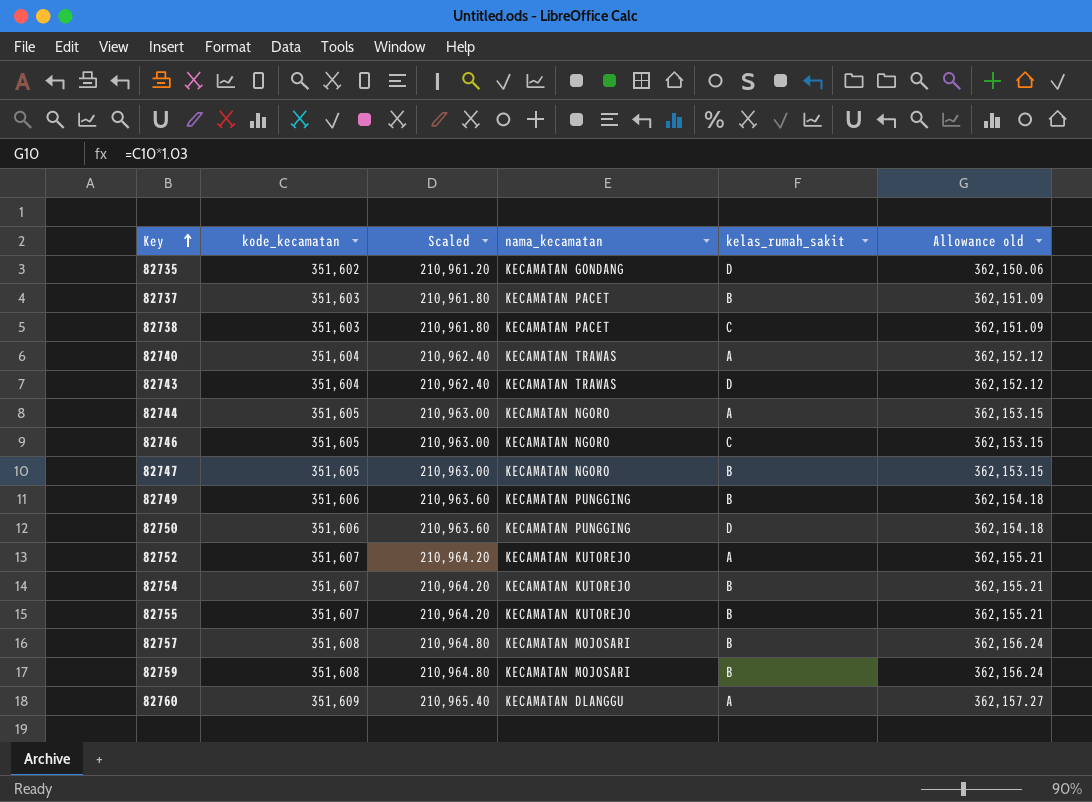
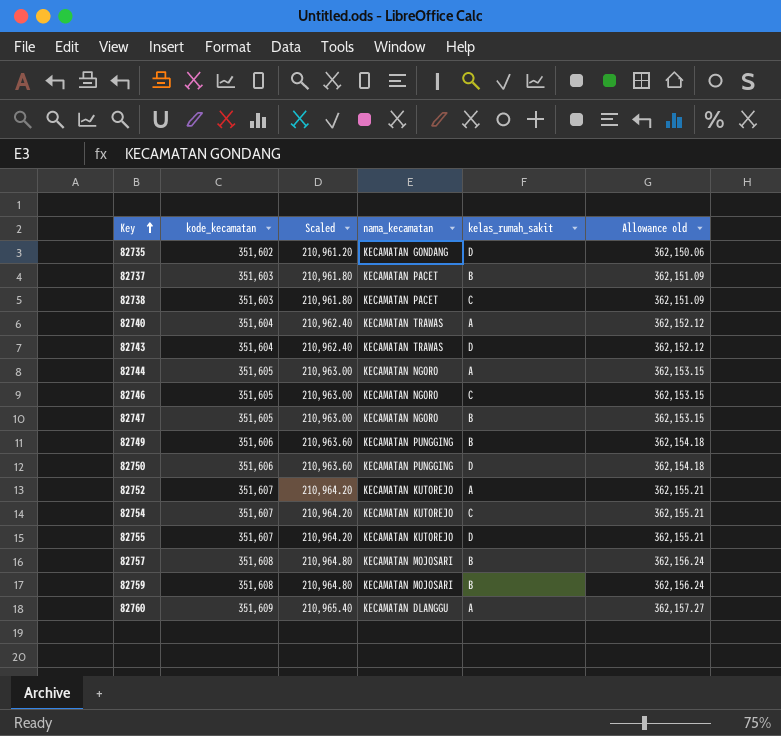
82754 | kelas_rumah_sakit: B -> C
82755 | kelas_rumah_sakit: B -> D

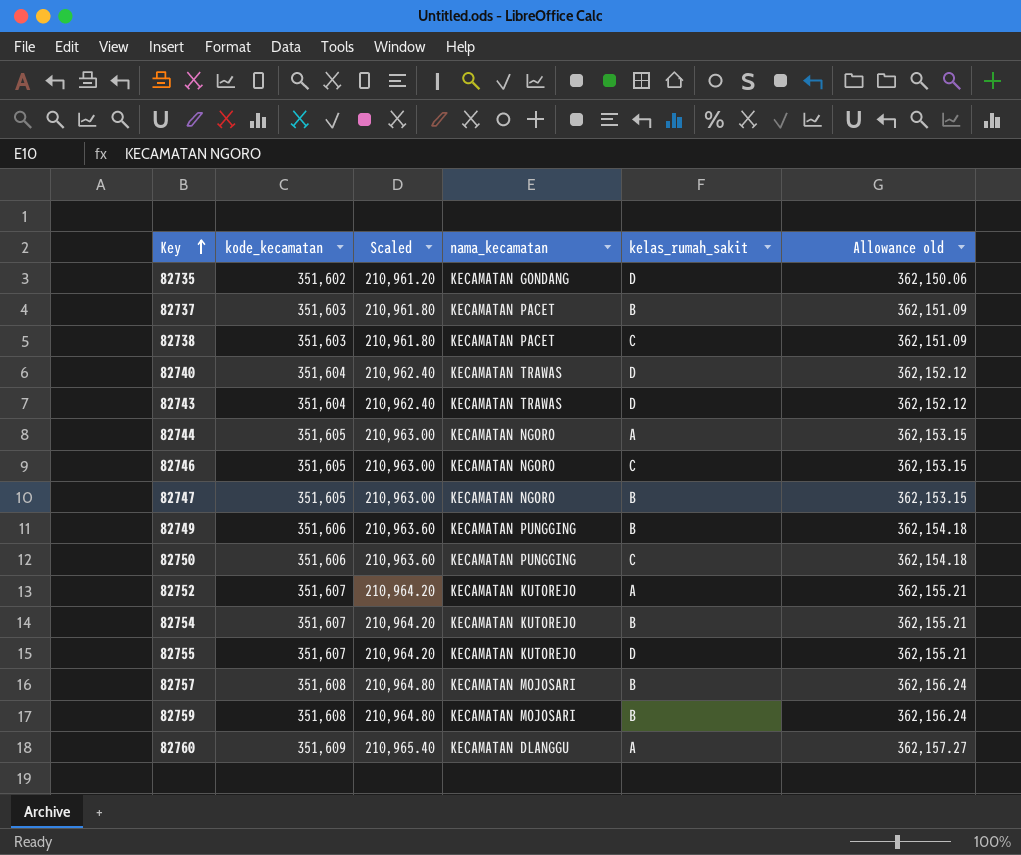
82740 | kelas_rumah_sakit: A -> D
82750 | kelas_rumah_sakit: D -> C
82754 | kelas_rumah_sakit: C -> B

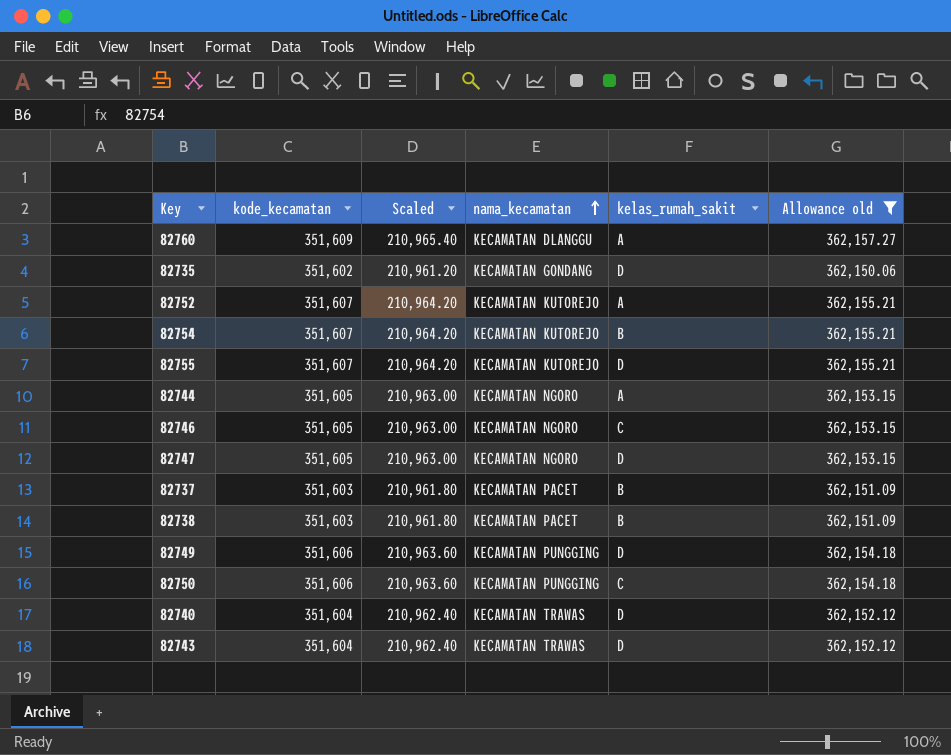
filter: none -> Allowance old != 362,156.24
row order: Key ascending -> nama_kecamatan ascending
82747 | kelas_rumah_sakit: B -> D
82738 | kelas_rumah_sakit: C -> B
82749 | kelas_rumah_sakit: B -> D

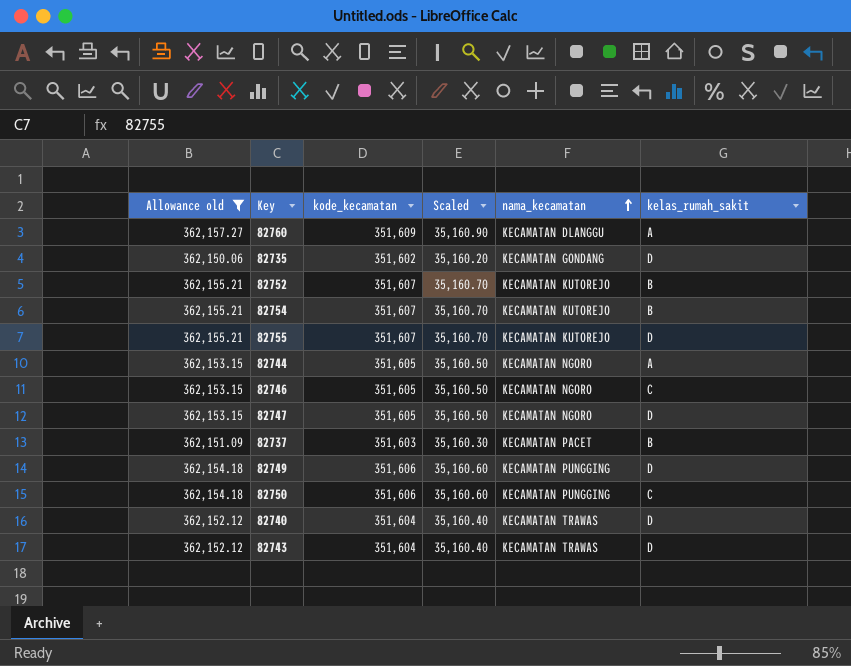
column Allowance old | position: 6 -> 1
column Scaled | formula: [kode_kecamatan] * 0.6 -> [kode_kecamatan] * 0.1
row 82738: 351,603 | 210,961.80 | KECAMATAN PACET | B | 362,151.09 -> none
82752 | kelas_rumah_sakit: A -> B

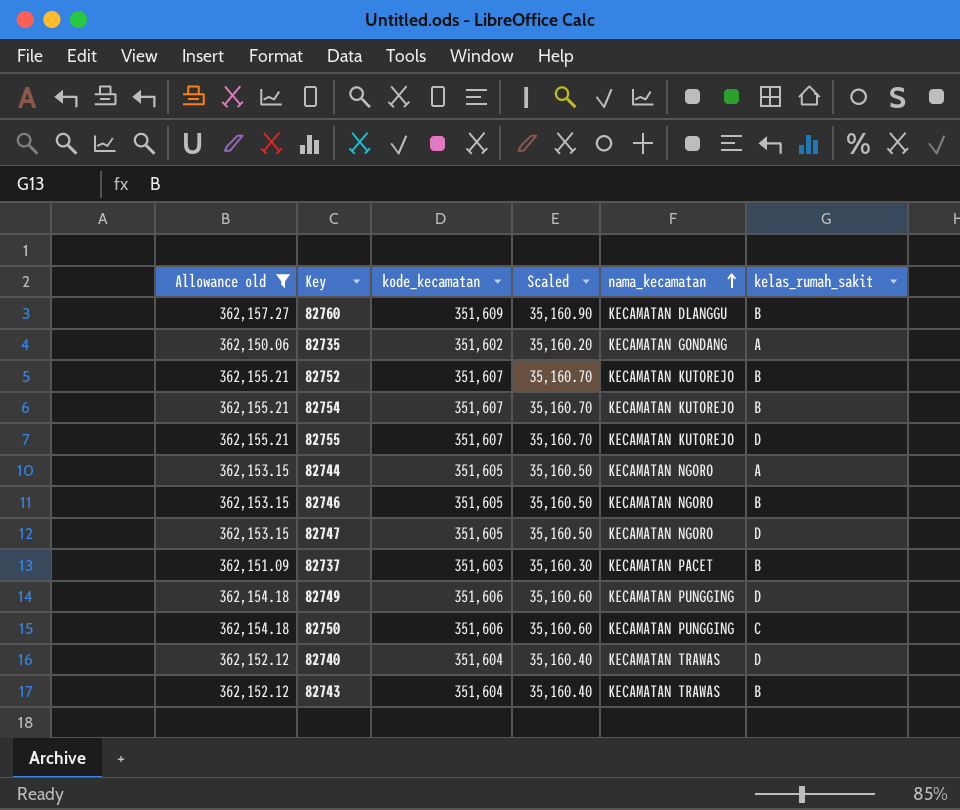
82760 | kelas_rumah_sakit: A -> B
82735 | kelas_rumah_sakit: D -> A
82746 | kelas_rumah_sakit: C -> B
82743 | kelas_rumah_sakit: D -> B

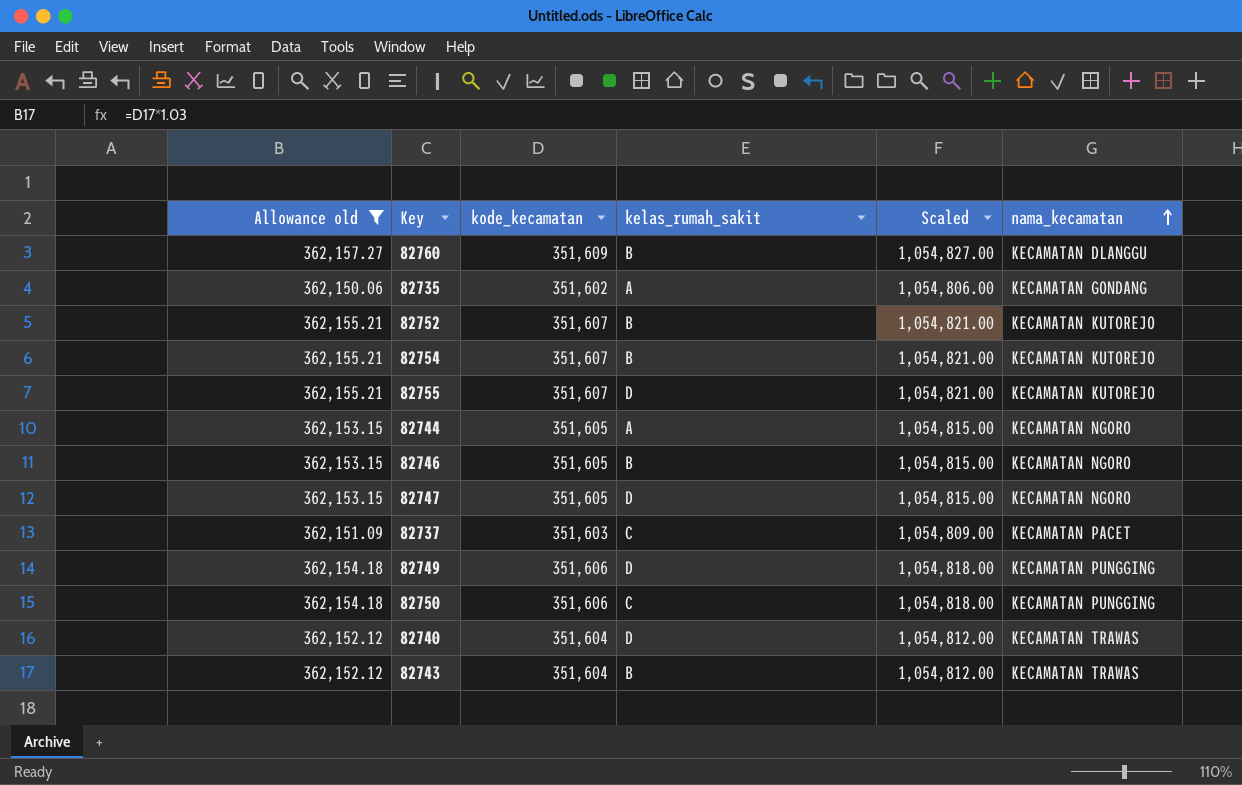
column kelas_rumah_sakit | position: 6 -> 4
column Scaled | formula: [kode_kecamatan] * 0.1 -> [kode_kecamatan] * 3
82737 | kelas_rumah_sakit: B -> C

